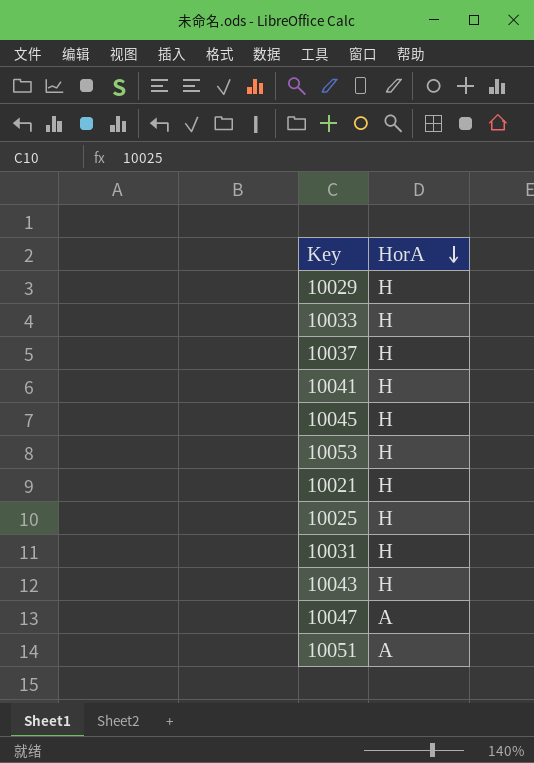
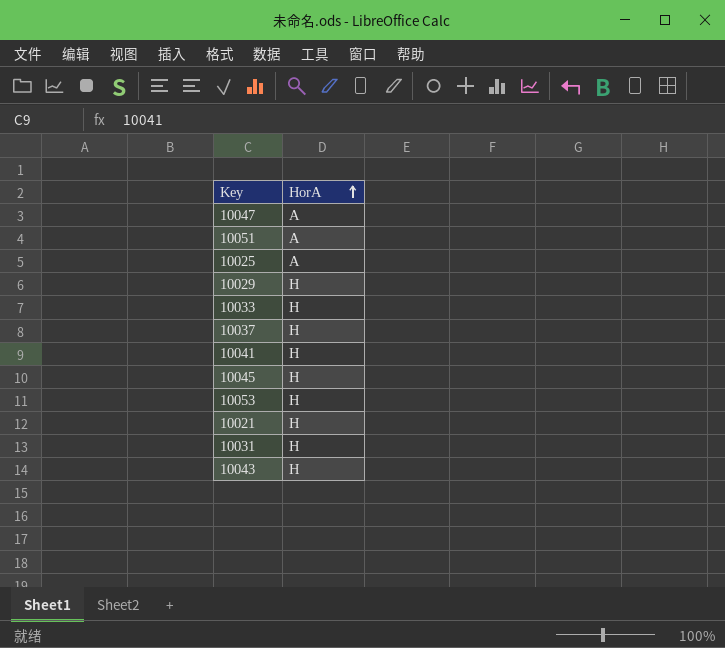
row order: HorA descending -> HorA ascending
10025 | HorA: H -> A

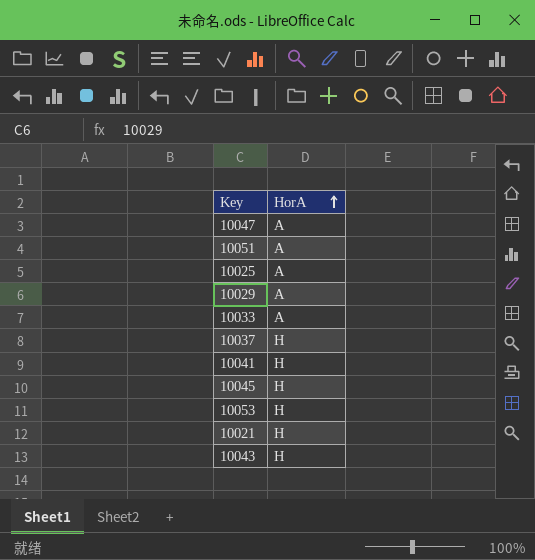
row 10031: H -> none
10029 | HorA: H -> A
10033 | HorA: H -> A

